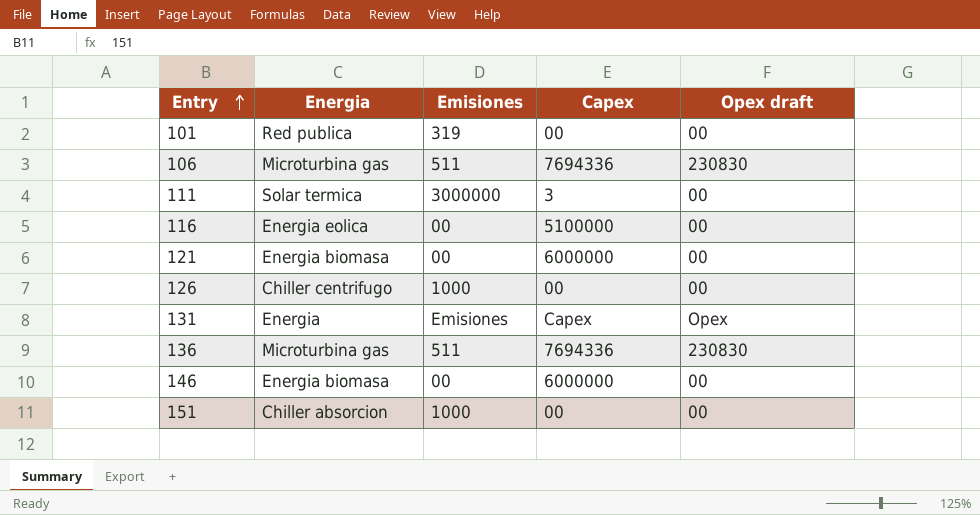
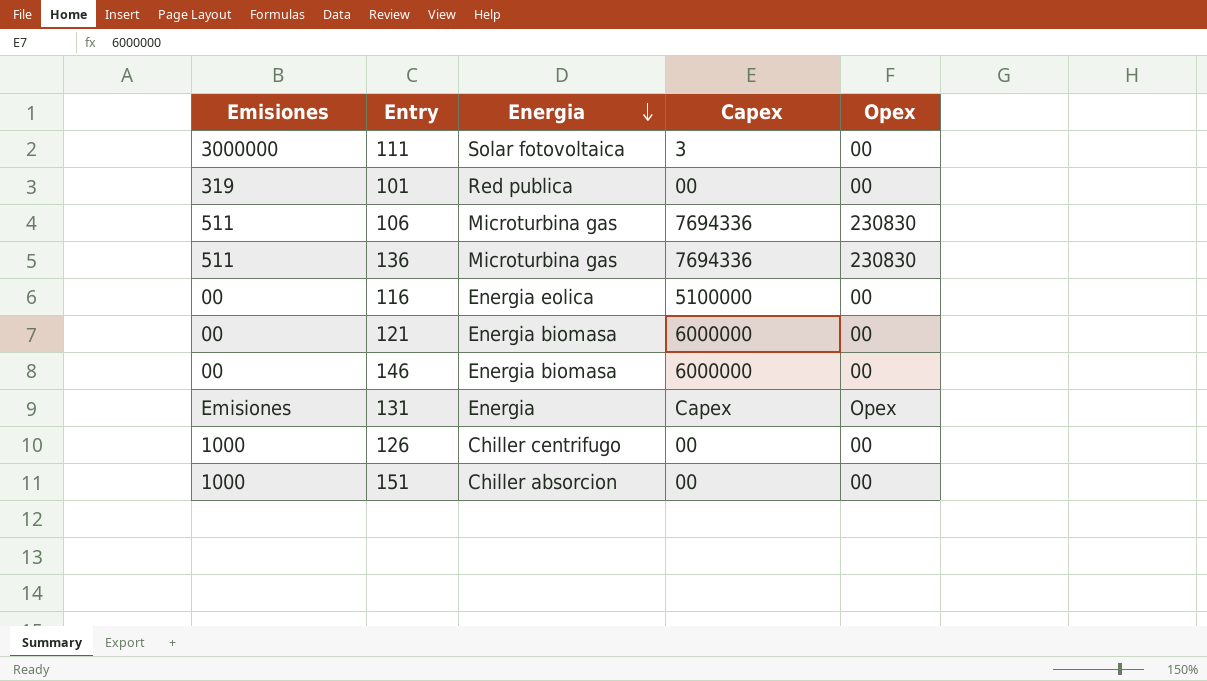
row order: Entry ascending -> Energia descending
column Emisiones | position: 3 -> 1
column name: Opex draft -> Opex
111 | Energia: Solar termica -> Solar fotovoltaica

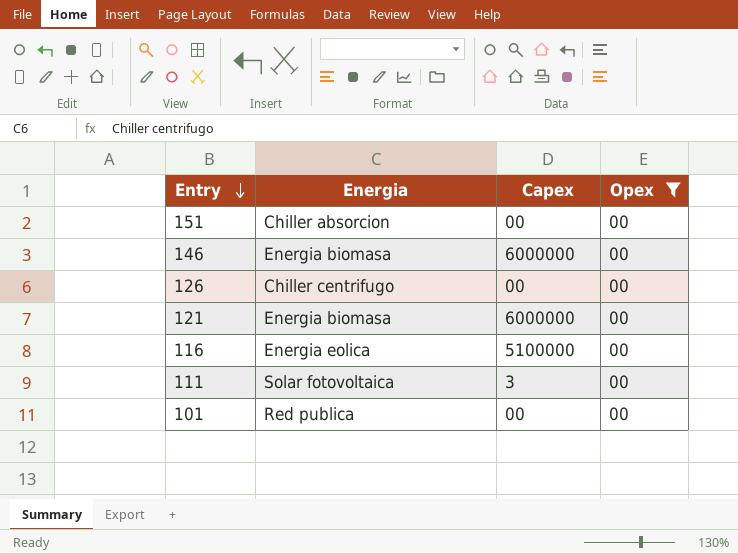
filter: none -> Opex = 00
row order: Energia descending -> Entry descending
column Emisiones | position: 1 -> none

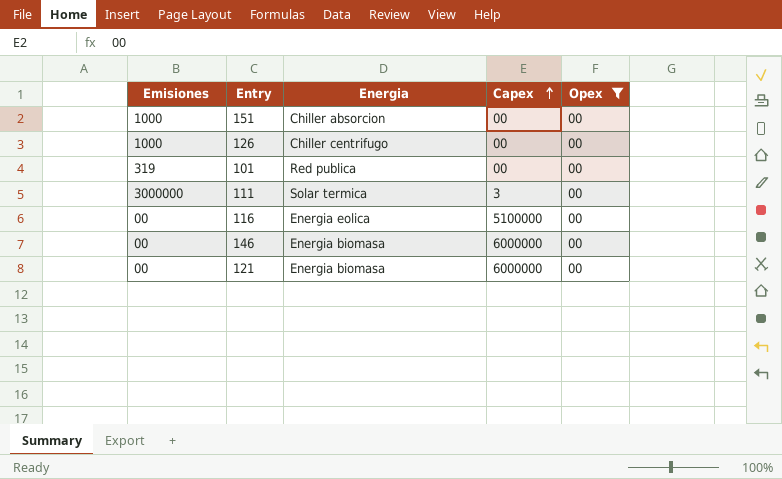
row order: Entry descending -> Capex ascending
column Emisiones | position: none -> 1
111 | Energia: Solar fotovoltaica -> Solar termica

